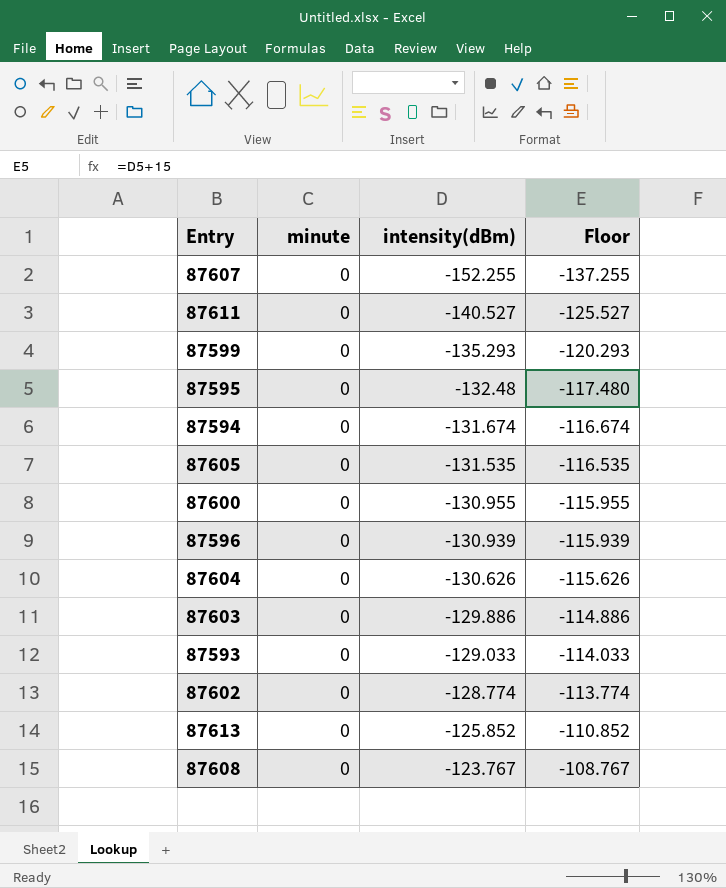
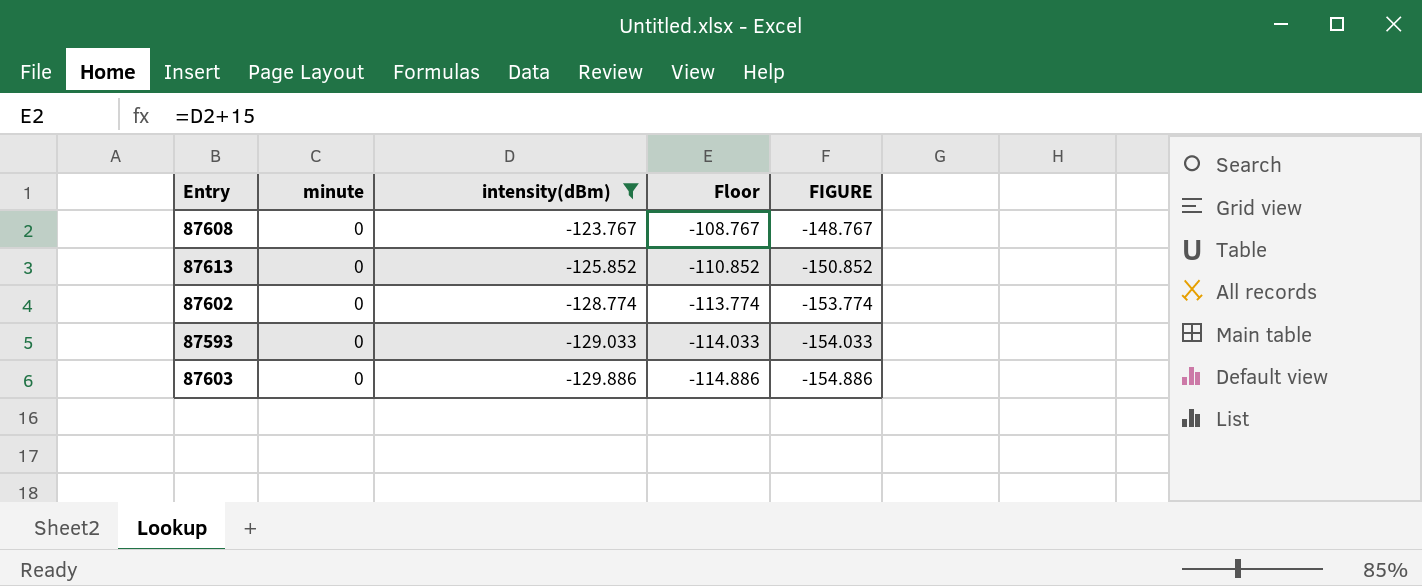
filter: none -> intensity(dBm) >= -129.886
row order: intensity(dBm) ascending -> intensity(dBm) descending
column FIGURE | formula: none -> [intensity(dBm)] - 25

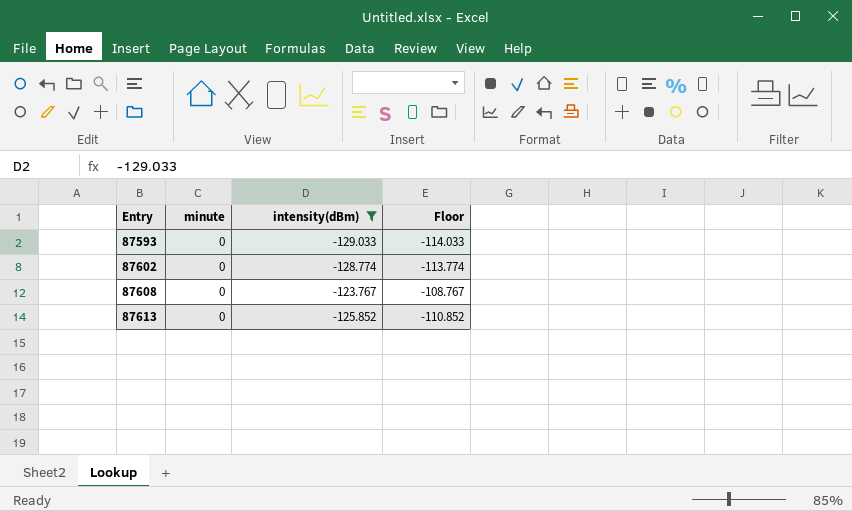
row order: intensity(dBm) descending -> Entry ascending
column FIGURE | formula: [intensity(dBm)] - 25 -> none
row 87603: 0 | -129.886 | -114.886 | -154.886 -> none

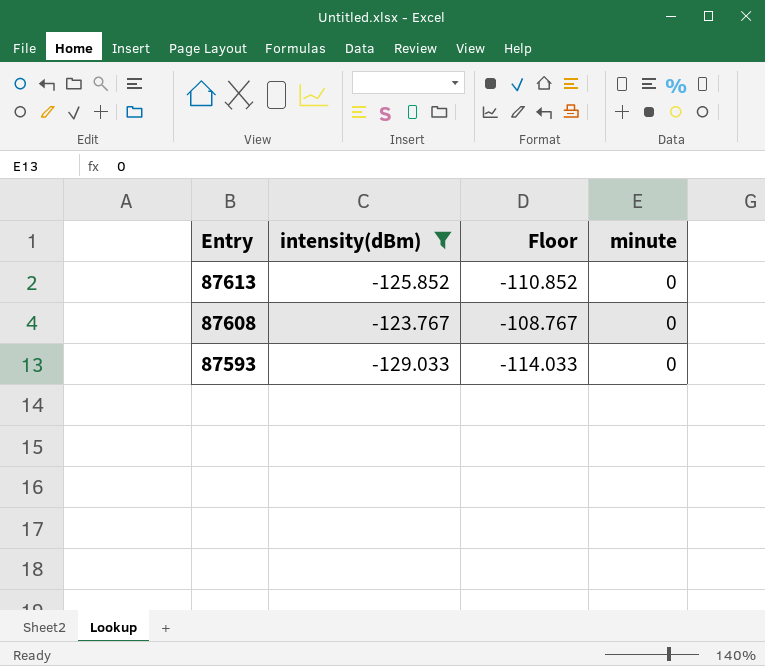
row order: Entry ascending -> Entry descending
column minute | position: 2 -> 4
row 87602: 0 | -128.774 | -113.774 -> none

